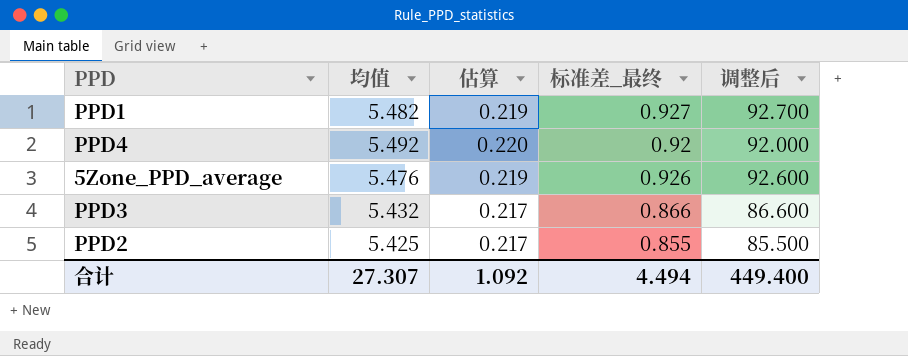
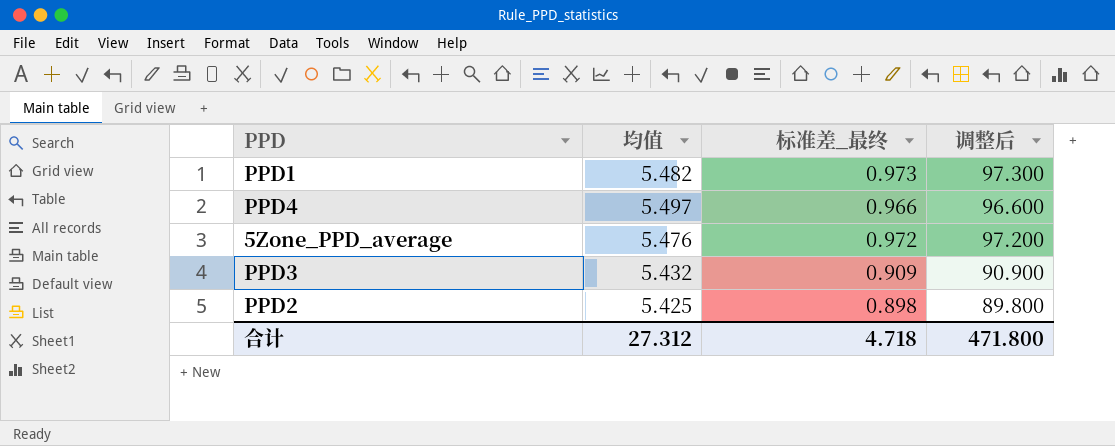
column 估算 | formula: [均值] * 0.04 -> none
PPD1 | 标准差_最终: 0.927 -> 0.973
PPD1 | 调整后: 92.700 -> 97.300
PPD4 | 均值: 5.492 -> 5.497
PPD4 | 标准差_最终: 0.92 -> 0.966
PPD4 | 调整后: 92.000 -> 96.600
5Zone_PPD_average | 标准差_最终: 0.926 -> 0.972
5Zone_PPD_average | 调整后: 92.600 -> 97.200
PPD3 | 标准差_最终: 0.866 -> 0.909
PPD3 | 调整后: 86.600 -> 90.900
PPD2 | 标准差_最终: 0.855 -> 0.898
PPD2 | 调整后: 85.500 -> 89.800
合计 | 均值: 27.307 -> 27.312
合计 | 标准差_最终: 4.494 -> 4.718
合计 | 调整后: 449.400 -> 471.800

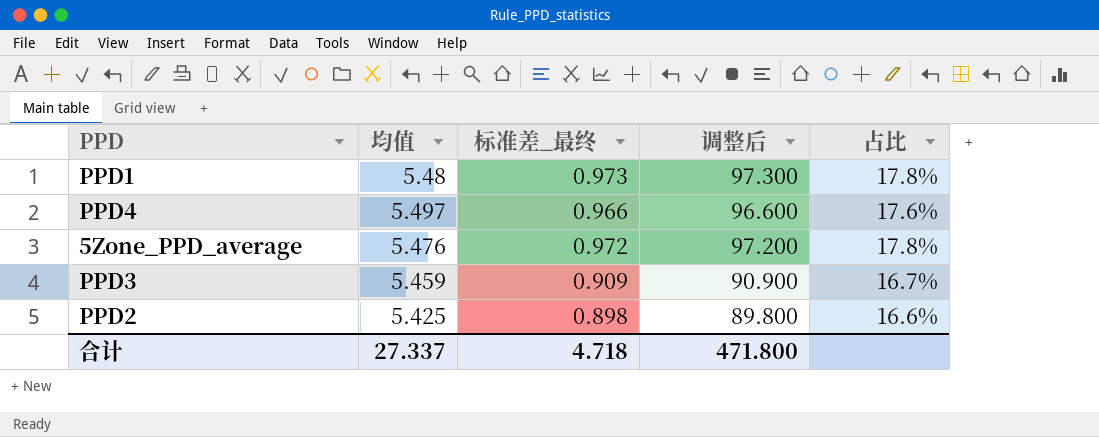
column 占比 | formula: none -> [标准差_最终] / [均值]
PPD1 | 均值: 5.482 -> 5.48
PPD3 | 均值: 5.432 -> 5.459
合计 | 均值: 27.312 -> 27.337

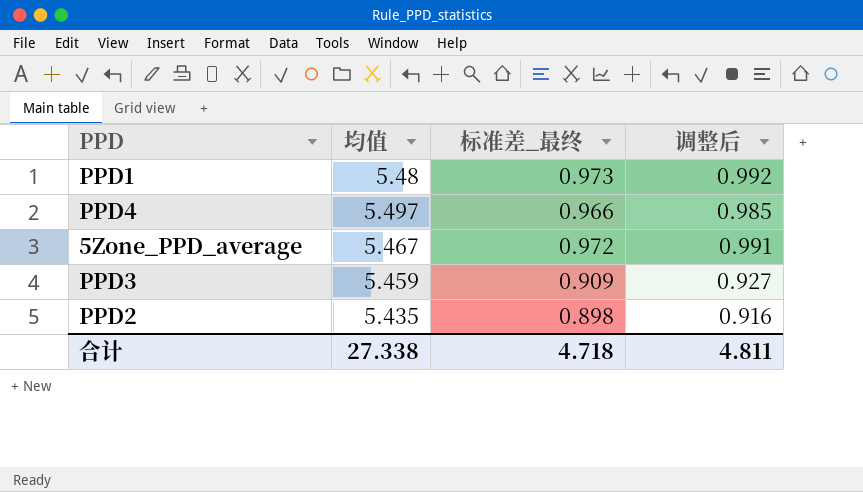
column 占比 | formula: [标准差_最终] / [均值] -> none
column 调整后 | formula: [标准差_最终] * 100 -> [标准差_最终] * 1.02
5Zone_PPD_average | 均值: 5.476 -> 5.467
PPD2 | 均值: 5.425 -> 5.435
合计 | 均值: 27.337 -> 27.338
合计 | 调整后: 471.800 -> 4.811

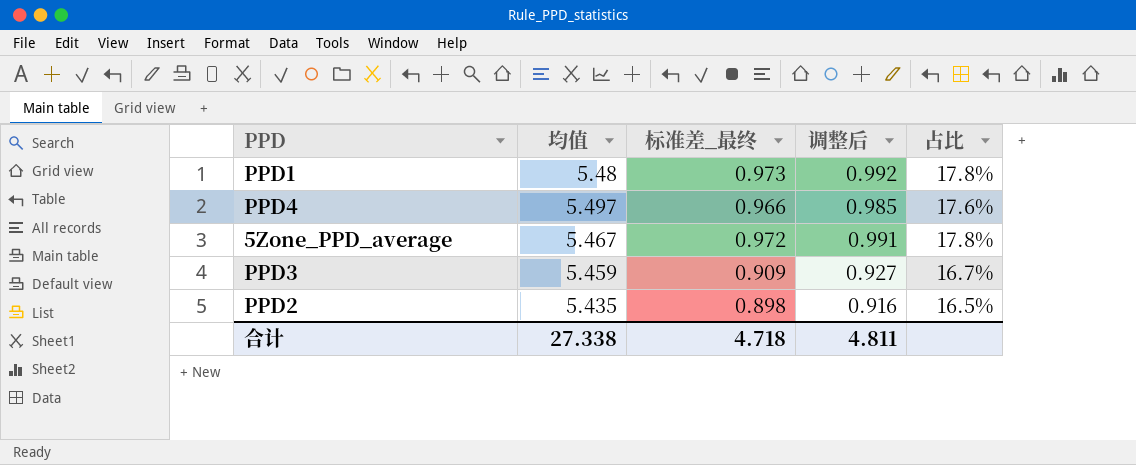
column 占比 | formula: none -> [标准差_最终] / [均值]

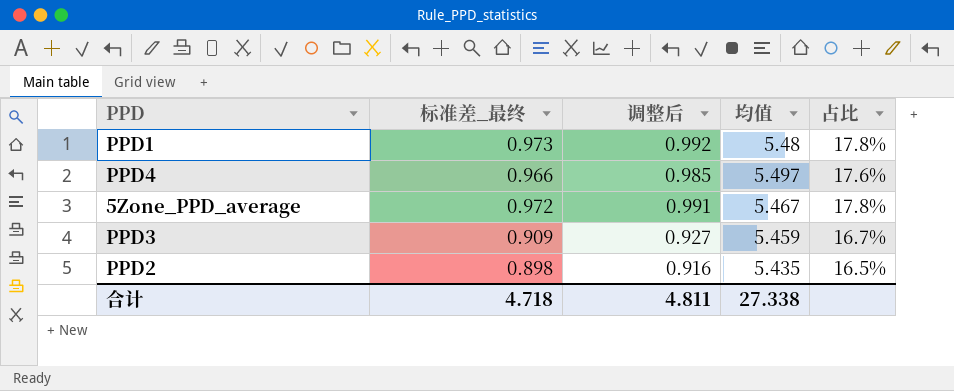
column 均值 | position: 2 -> 4

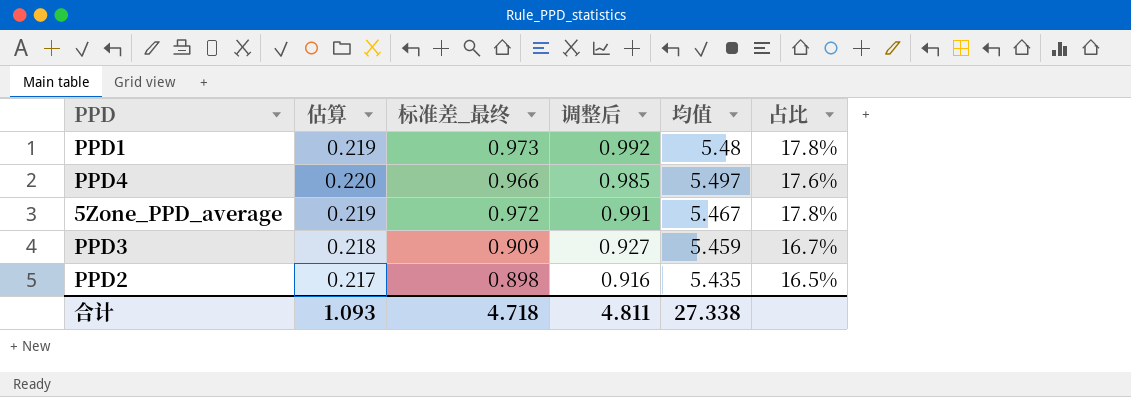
column 估算 | formula: none -> [均值] * 0.04

